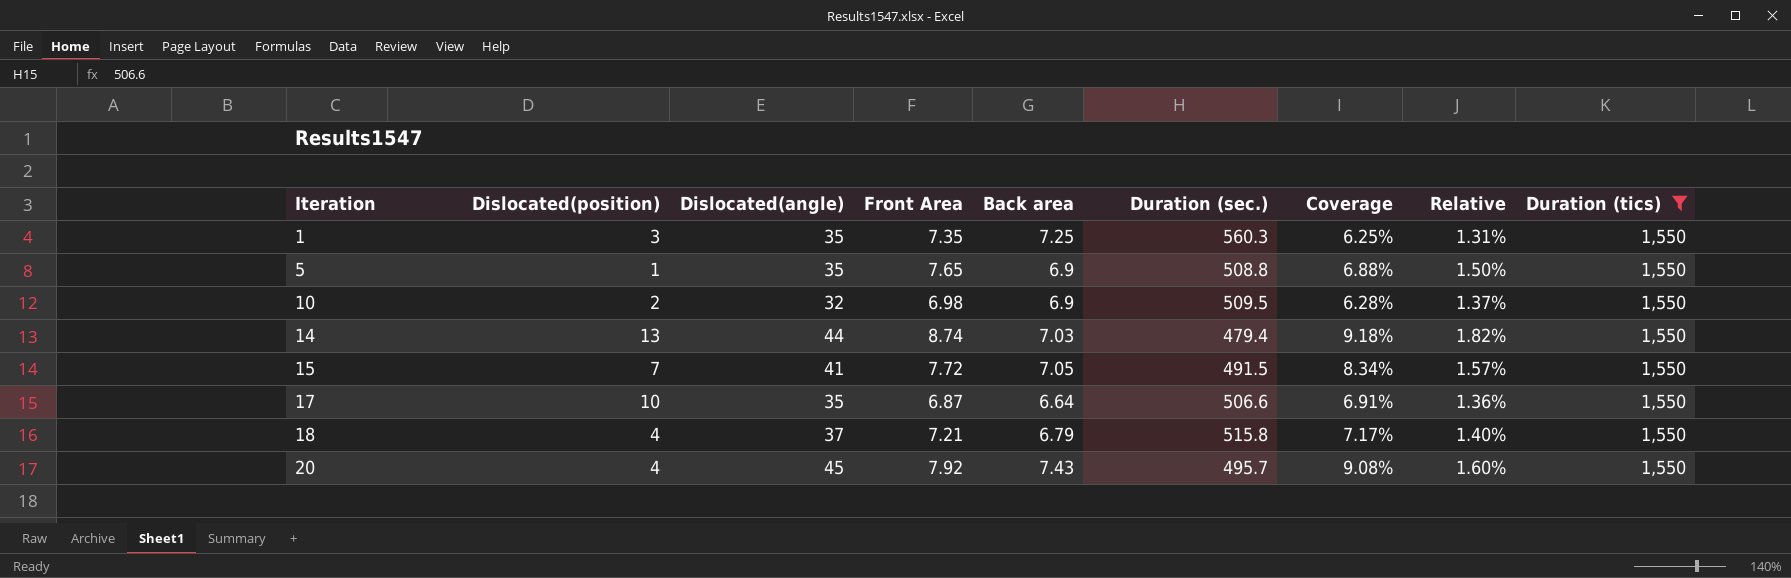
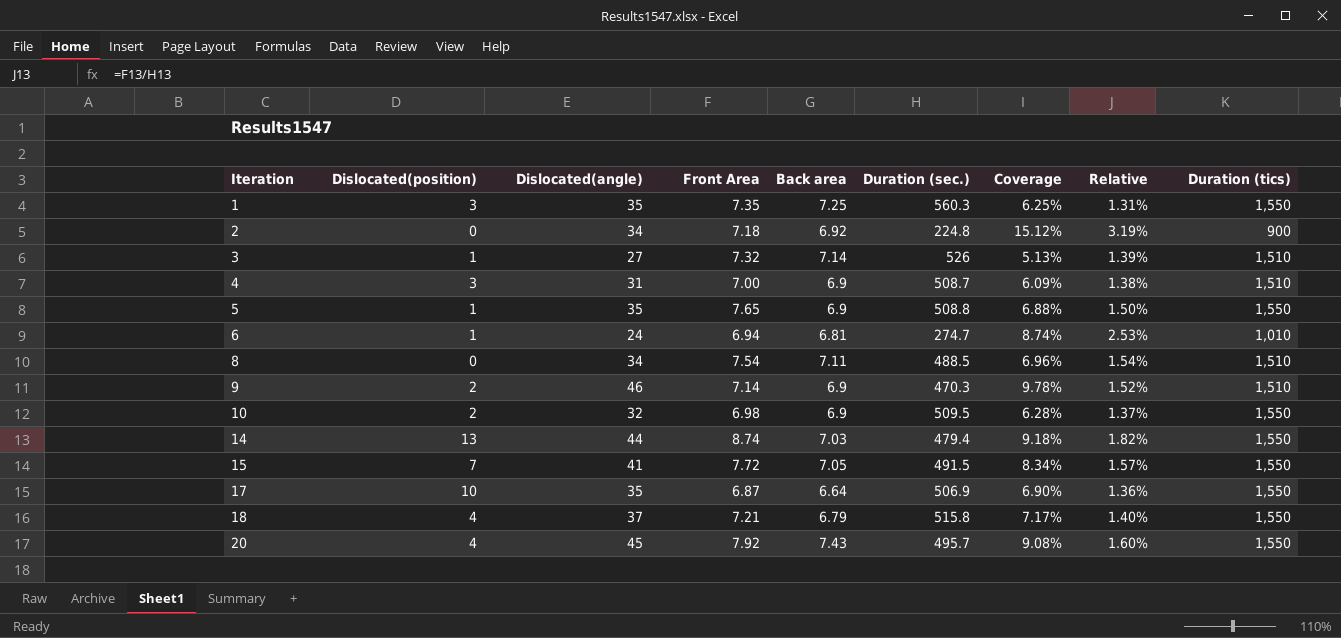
filter: Duration (tics) = 1,550 -> none
17 | Duration (sec.): 506.6 -> 506.9
17 | Coverage: 6.91% -> 6.90%

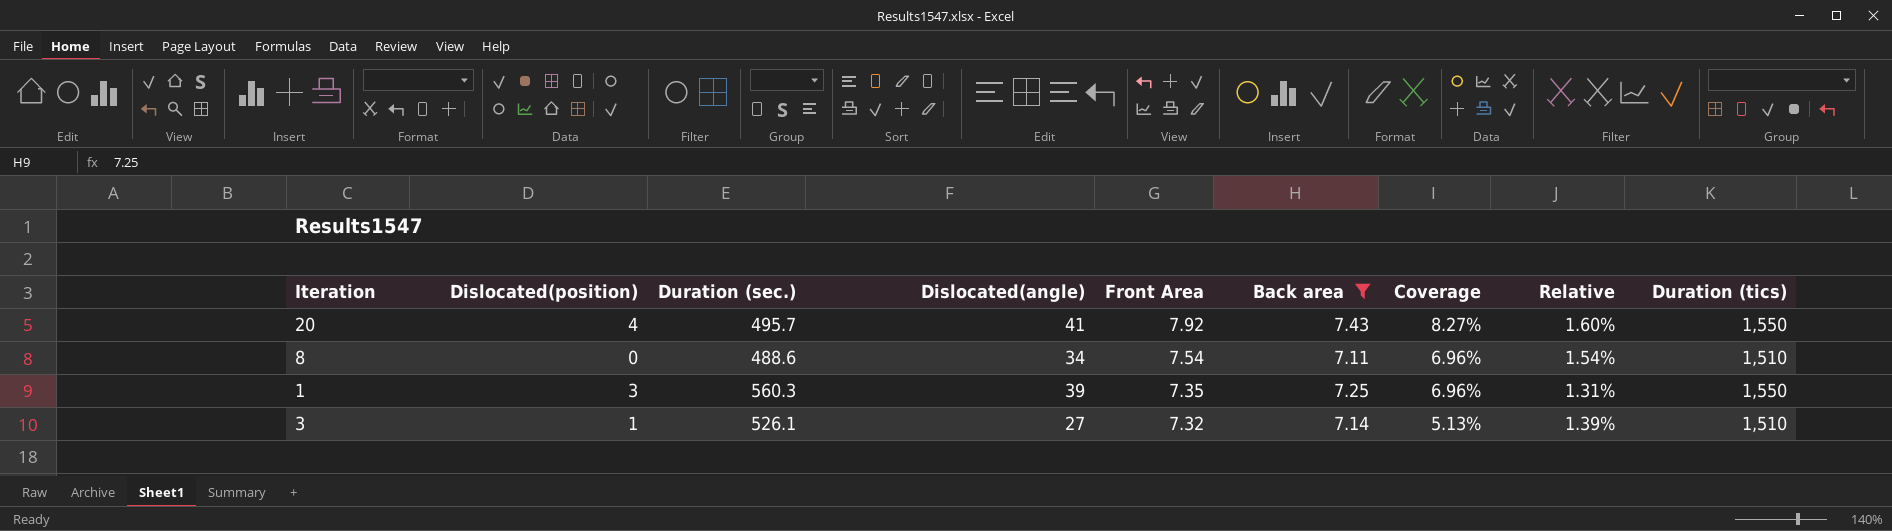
filter: none -> Back area >= 7.11
row order: Iteration ascending -> Front Area descending
column Duration (sec.) | position: 6 -> 3
20 | Dislocated(angle): 45 -> 41
20 | Coverage: 9.08% -> 8.27%
8 | Duration (sec.): 488.5 -> 488.6
1 | Dislocated(angle): 35 -> 39
1 | Coverage: 6.25% -> 6.96%
3 | Duration (sec.): 526 -> 526.1

